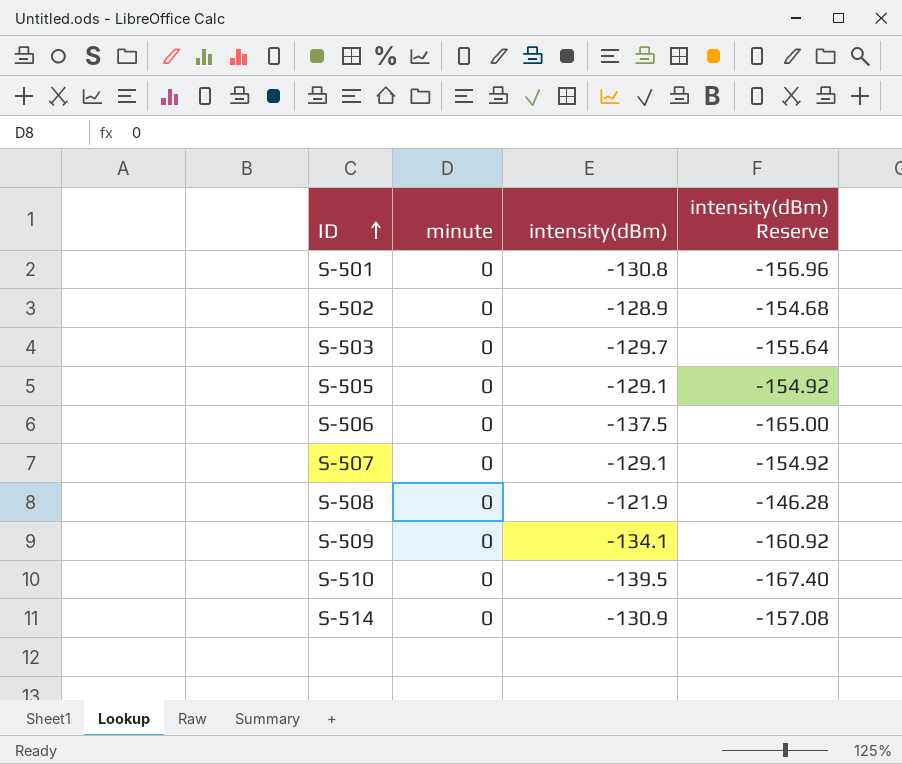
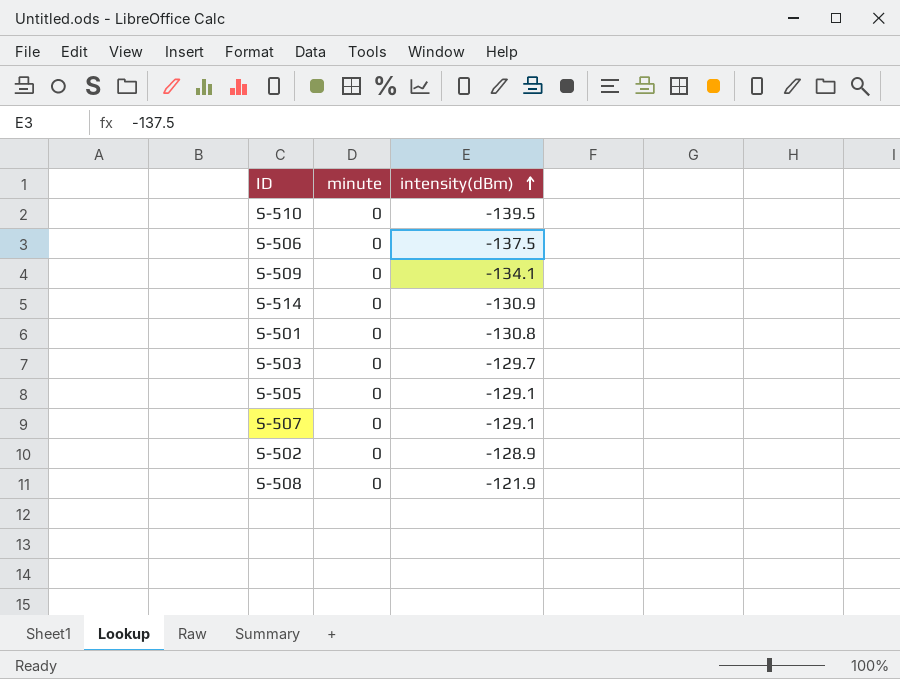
row order: ID ascending -> intensity(dBm) ascending
column intensity(dBm) Reserve | formula: [intensity(dBm)] * 1.2 -> none

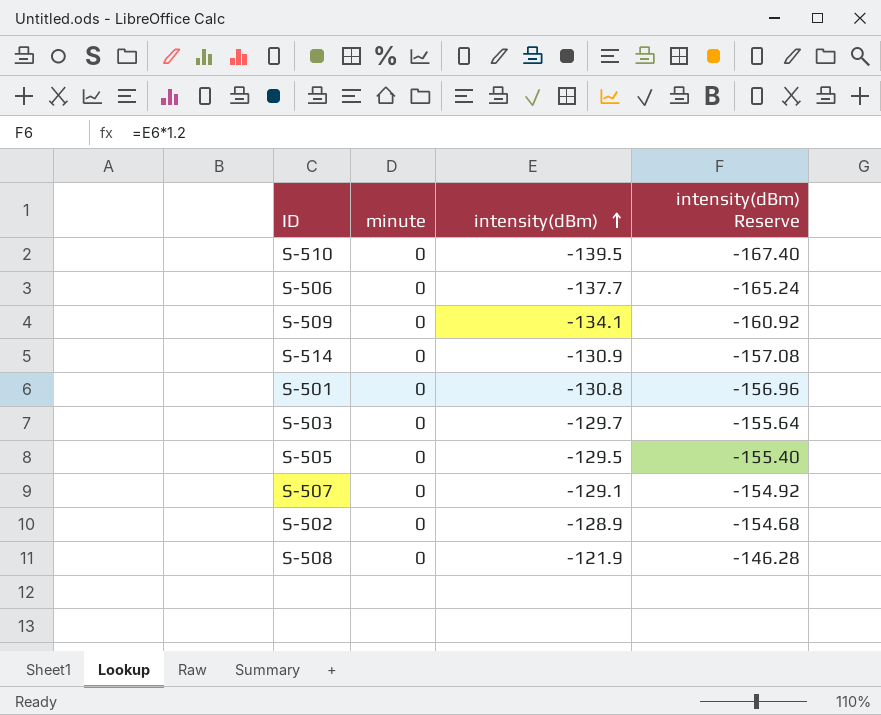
column intensity(dBm) Reserve | formula: none -> [intensity(dBm)] * 1.2
S-506 | intensity(dBm): -137.5 -> -137.7
S-505 | intensity(dBm): -129.1 -> -129.5

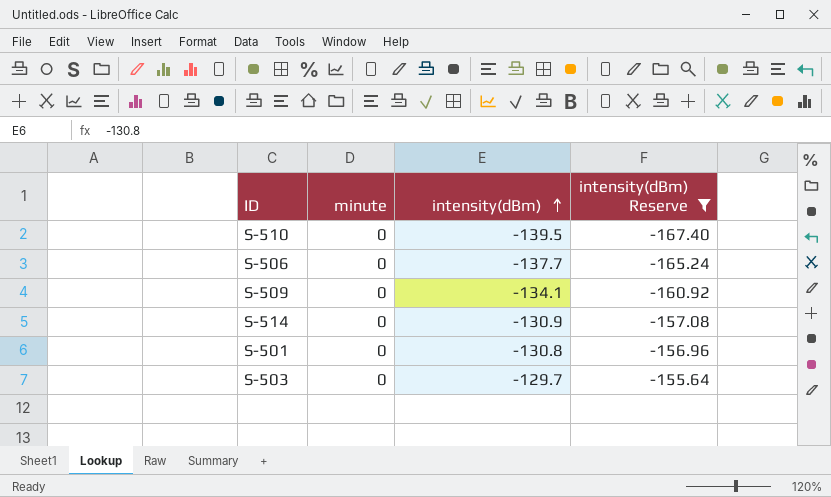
filter: none -> intensity(dBm) Reserve <= -155.64

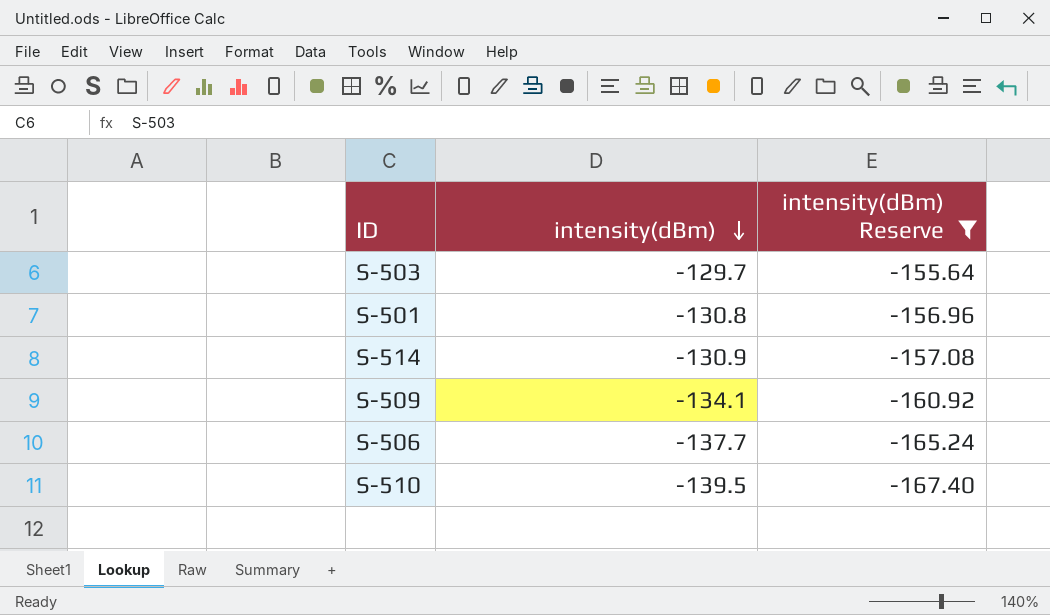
row order: intensity(dBm) ascending -> intensity(dBm) descending
column minute | position: 2 -> none

